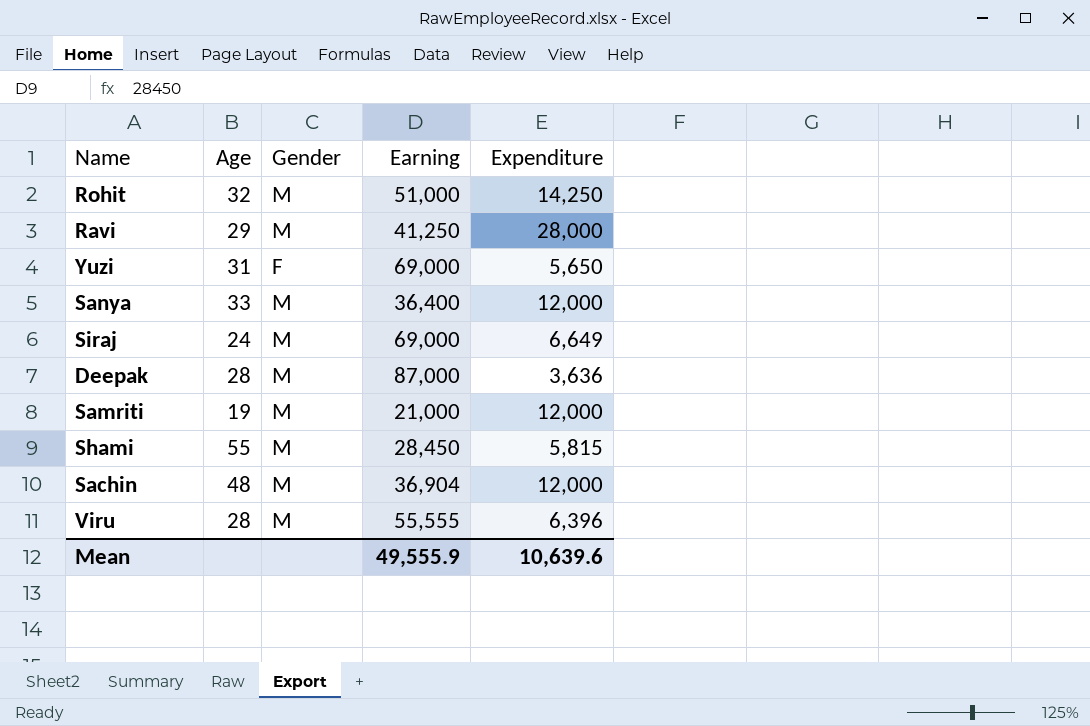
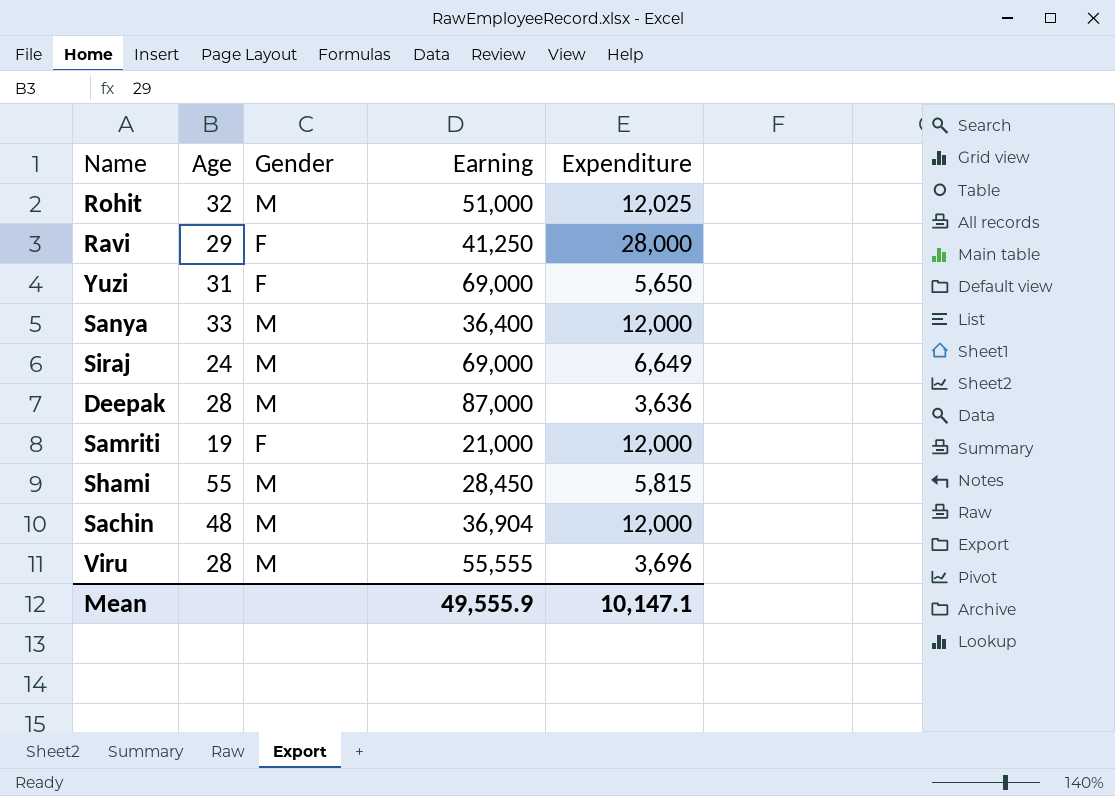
Rohit | Expenditure: 14,250 -> 12,025
Ravi | Gender: M -> F
Samriti | Gender: M -> F
Viru | Expenditure: 6,396 -> 3,696
Mean | Expenditure: 10,639.6 -> 10,147.1

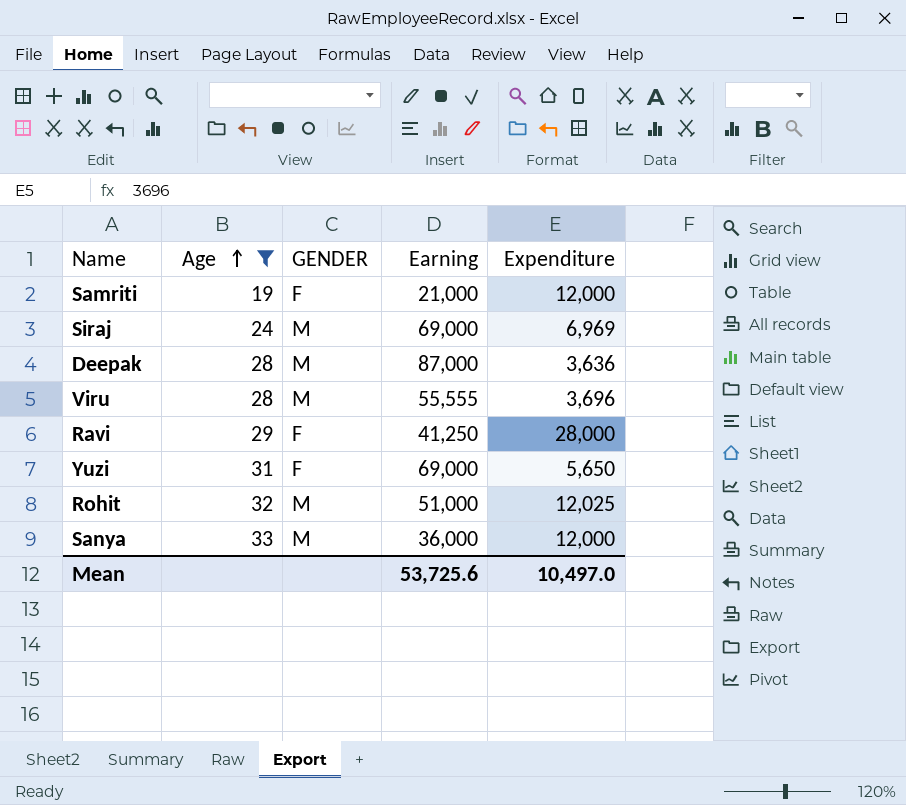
filter: none -> Age <= 33
row order: none -> Age ascending
column name: Gender -> GENDER
Siraj | Expenditure: 6,649 -> 6,969
Sanya | Earning: 36,400 -> 36,000
Mean | Earning: 49,555.9 -> 53,725.6
Mean | Expenditure: 10,147.1 -> 10,497.0

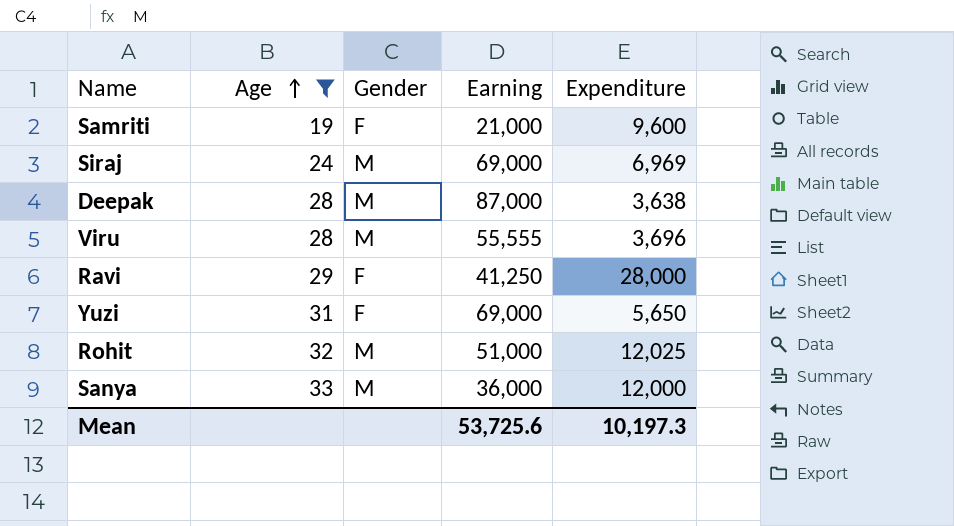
column name: GENDER -> Gender
Samriti | Expenditure: 12,000 -> 9,600
Deepak | Expenditure: 3,636 -> 3,638
Mean | Expenditure: 10,497.0 -> 10,197.3

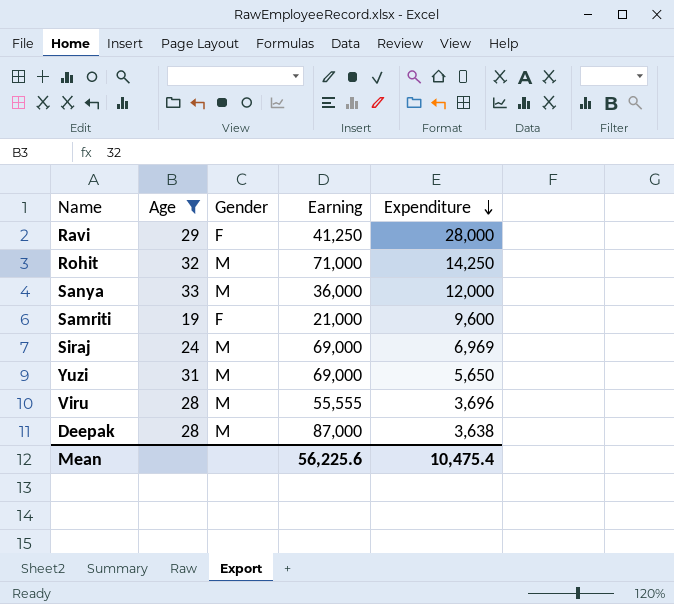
row order: Age ascending -> Expenditure descending
Rohit | Earning: 51,000 -> 71,000
Rohit | Expenditure: 12,025 -> 14,250
Yuzi | Gender: F -> M
Mean | Earning: 53,725.6 -> 56,225.6
Mean | Expenditure: 10,197.3 -> 10,475.4

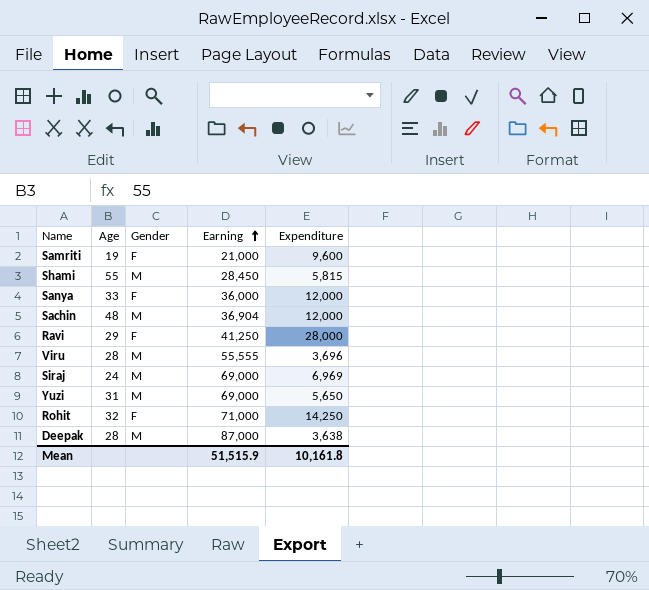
filter: Age <= 33 -> none
row order: Expenditure descending -> Earning ascending
Sanya | Gender: M -> F
Rohit | Gender: M -> F
Mean | Earning: 56,225.6 -> 51,515.9
Mean | Expenditure: 10,475.4 -> 10,161.8

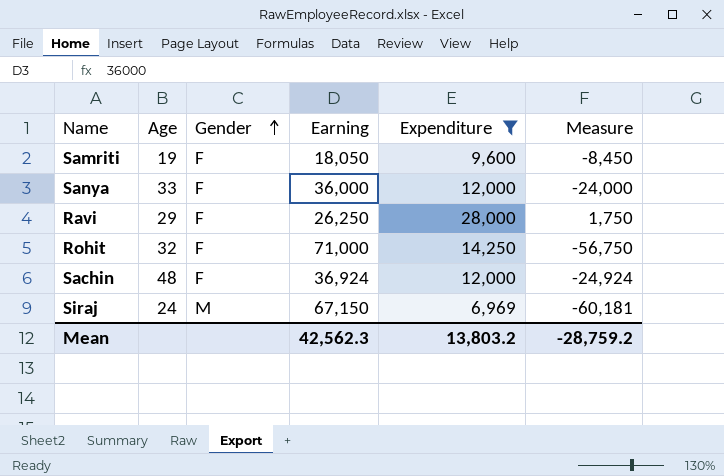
filter: none -> Expenditure >= 6,969
row order: Earning ascending -> Gender ascending
column Measure | formula: none -> [Expenditure] - [Earning]
Samriti | Earning: 21,000 -> 18,050
Ravi | Earning: 41,250 -> 26,250
Sachin | Gender: M -> F
Sachin | Earning: 36,904 -> 36,924
Siraj | Earning: 69,000 -> 67,150
Mean | Earning: 51,515.9 -> 42,562.3
Mean | Expenditure: 10,161.8 -> 13,803.2

